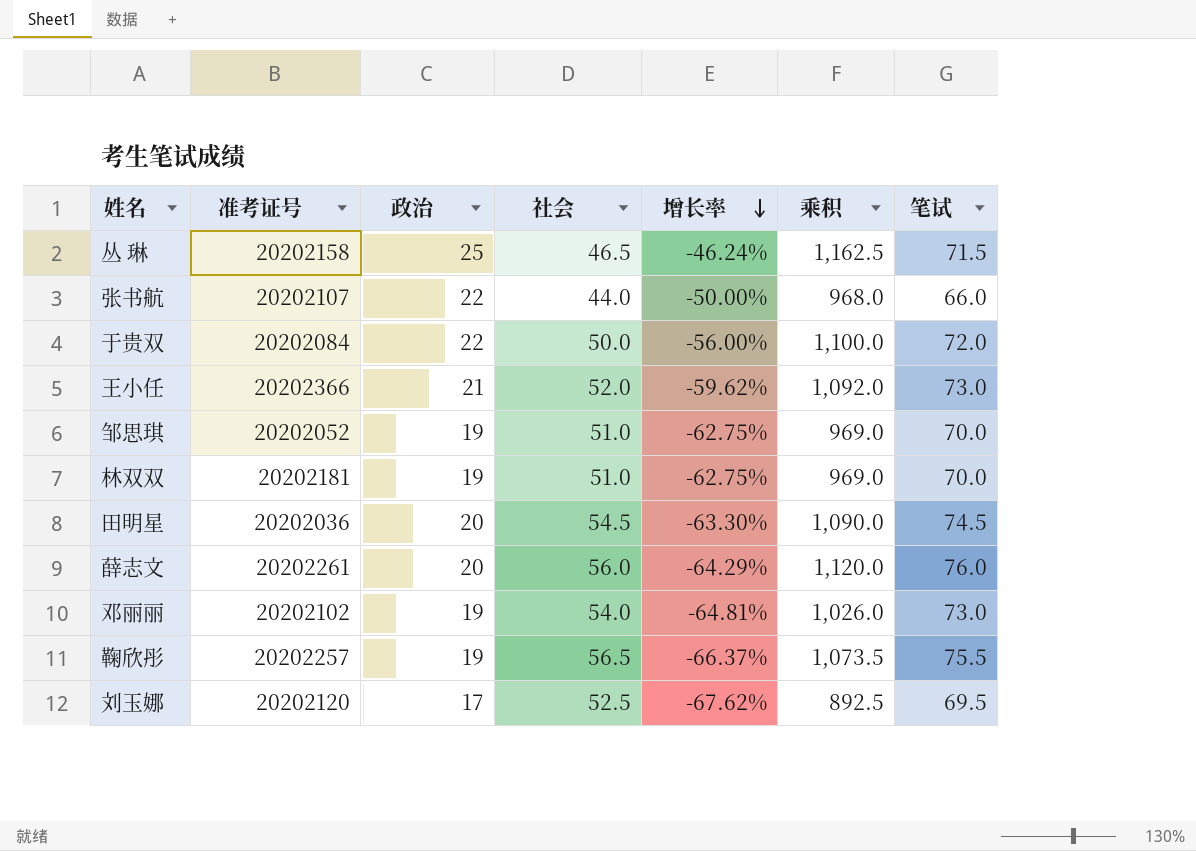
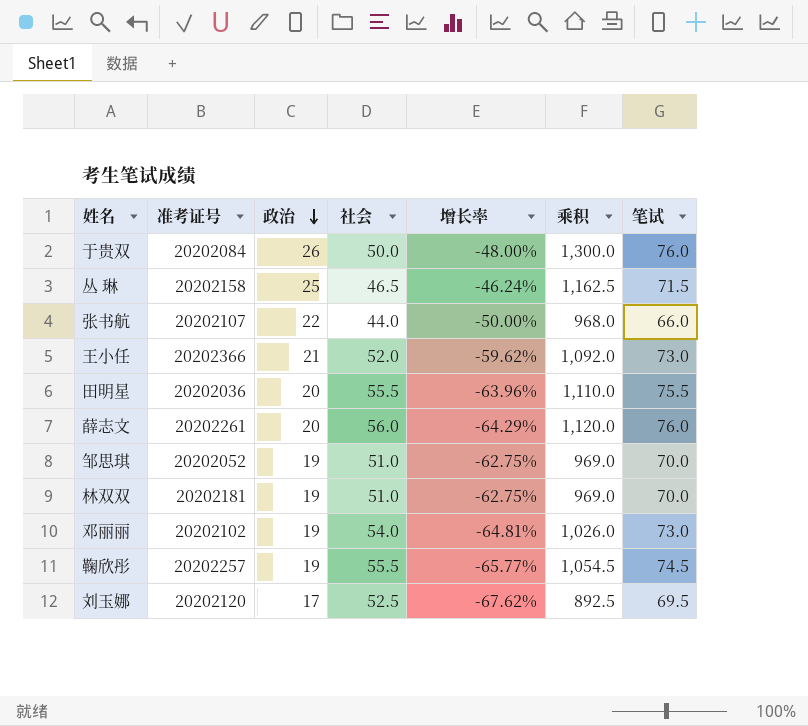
row order: 增长率 descending -> 政治 descending
于贵双 | 政治: 22 -> 26
于贵双 | 增长率: -56.00% -> -48.00%
于贵双 | 乘积: 1,100.0 -> 1,300.0
于贵双 | 笔试: 72.0 -> 76.0
田明星 | 社会: 54.5 -> 55.5
田明星 | 增长率: -63.30% -> -63.96%
田明星 | 乘积: 1,090.0 -> 1,110.0
田明星 | 笔试: 74.5 -> 75.5
鞠欣彤 | 社会: 56.5 -> 55.5
鞠欣彤 | 增长率: -66.37% -> -65.77%
鞠欣彤 | 乘积: 1,073.5 -> 1,054.5
鞠欣彤 | 笔试: 75.5 -> 74.5

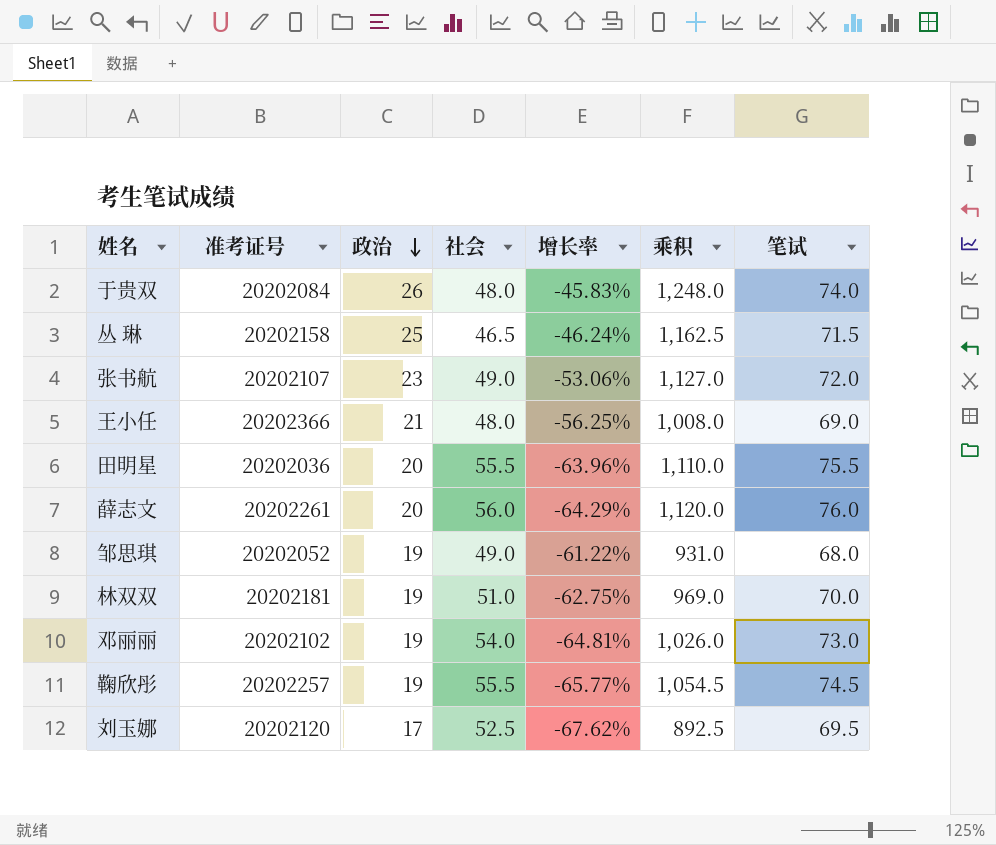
于贵双 | 社会: 50.0 -> 48.0
于贵双 | 增长率: -48.00% -> -45.83%
于贵双 | 乘积: 1,300.0 -> 1,248.0
于贵双 | 笔试: 76.0 -> 74.0
张书航 | 政治: 22 -> 23
张书航 | 社会: 44.0 -> 49.0
张书航 | 增长率: -50.00% -> -53.06%
张书航 | 乘积: 968.0 -> 1,127.0
张书航 | 笔试: 66.0 -> 72.0
王小任 | 社会: 52.0 -> 48.0
王小任 | 增长率: -59.62% -> -56.25%
王小任 | 乘积: 1,092.0 -> 1,008.0
王小任 | 笔试: 73.0 -> 69.0
邹思琪 | 社会: 51.0 -> 49.0
邹思琪 | 增长率: -62.75% -> -61.22%
邹思琪 | 乘积: 969.0 -> 931.0
邹思琪 | 笔试: 70.0 -> 68.0

